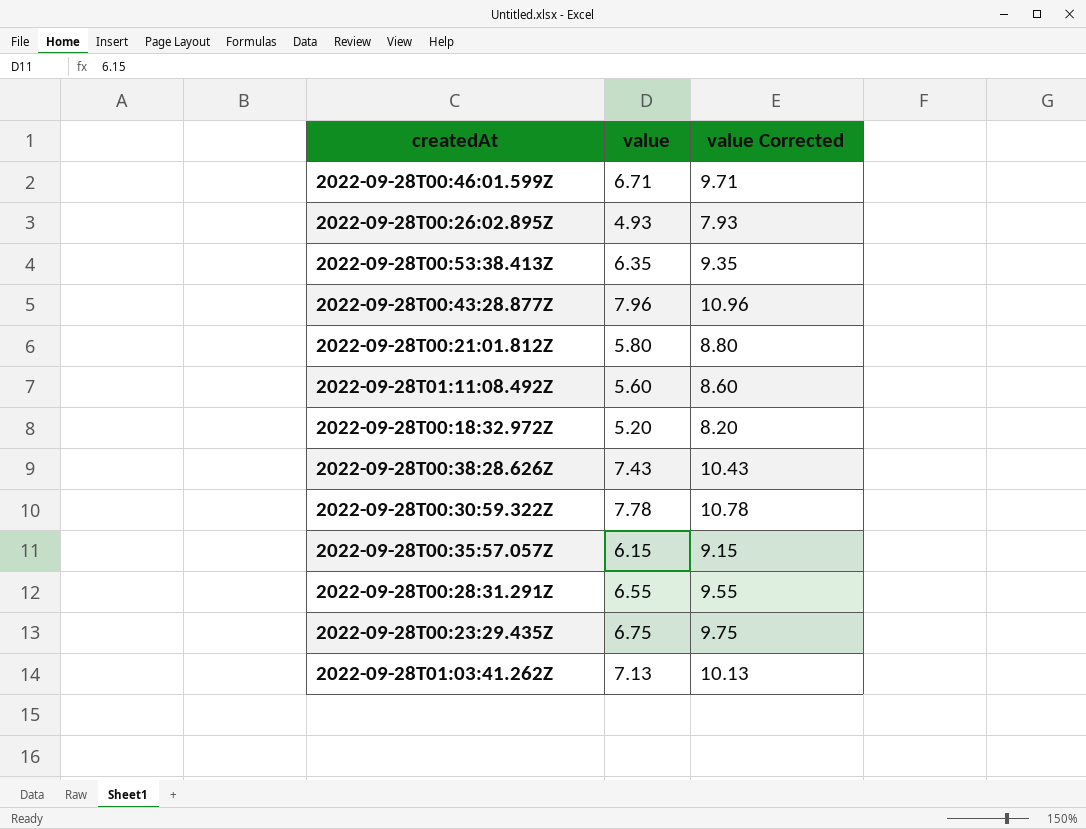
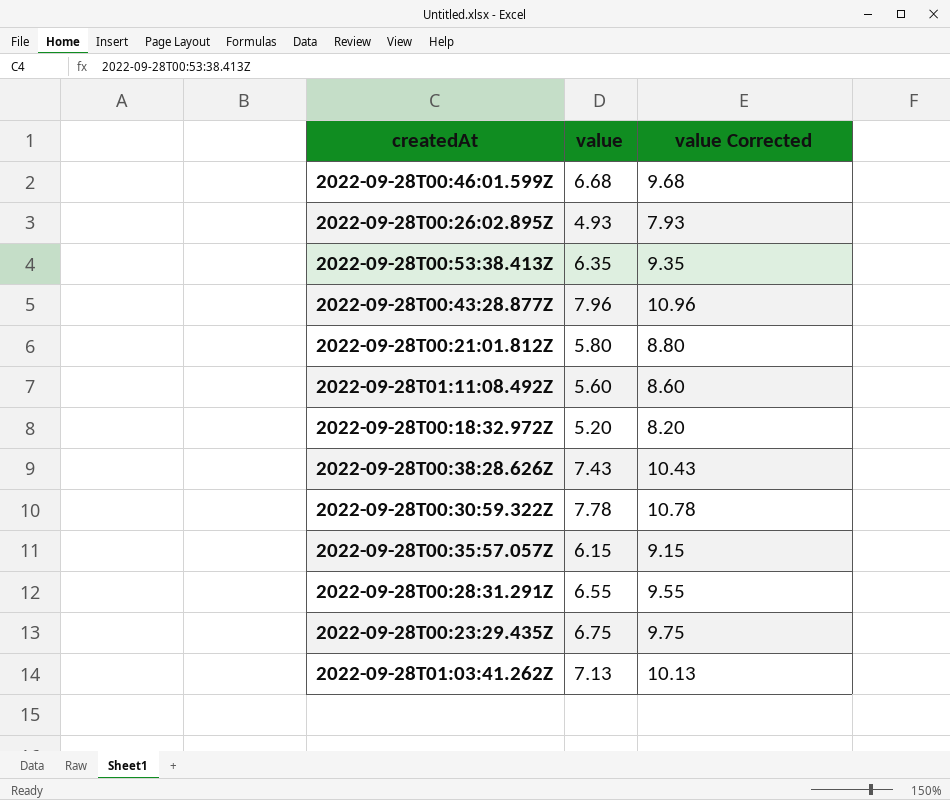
2022-09-28T00:46:01.599Z | value: 6.71 -> 6.68
2022-09-28T00:46:01.599Z | value Corrected: 9.71 -> 9.68

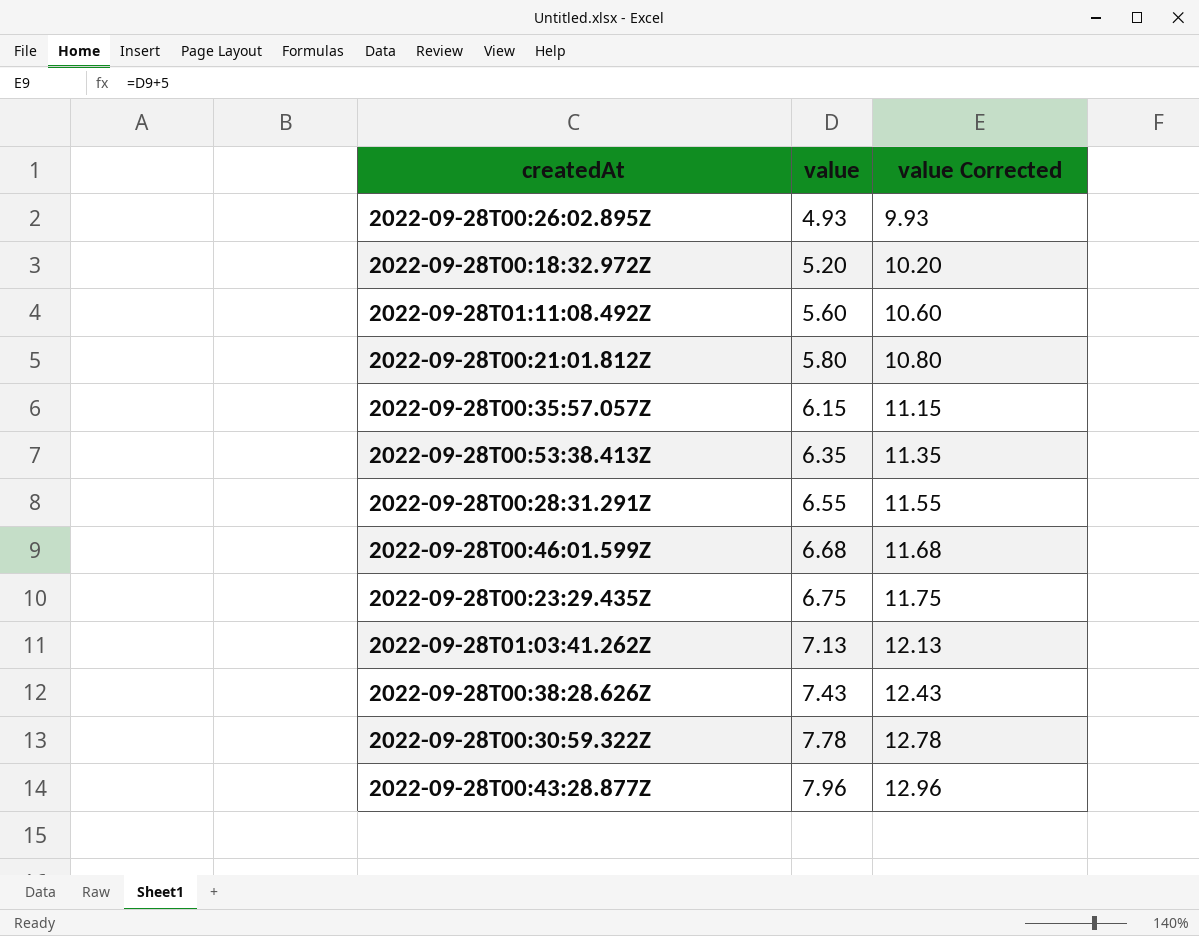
row order: none -> value ascending
column value Corrected | formula: [value] + 3 -> [value] + 5

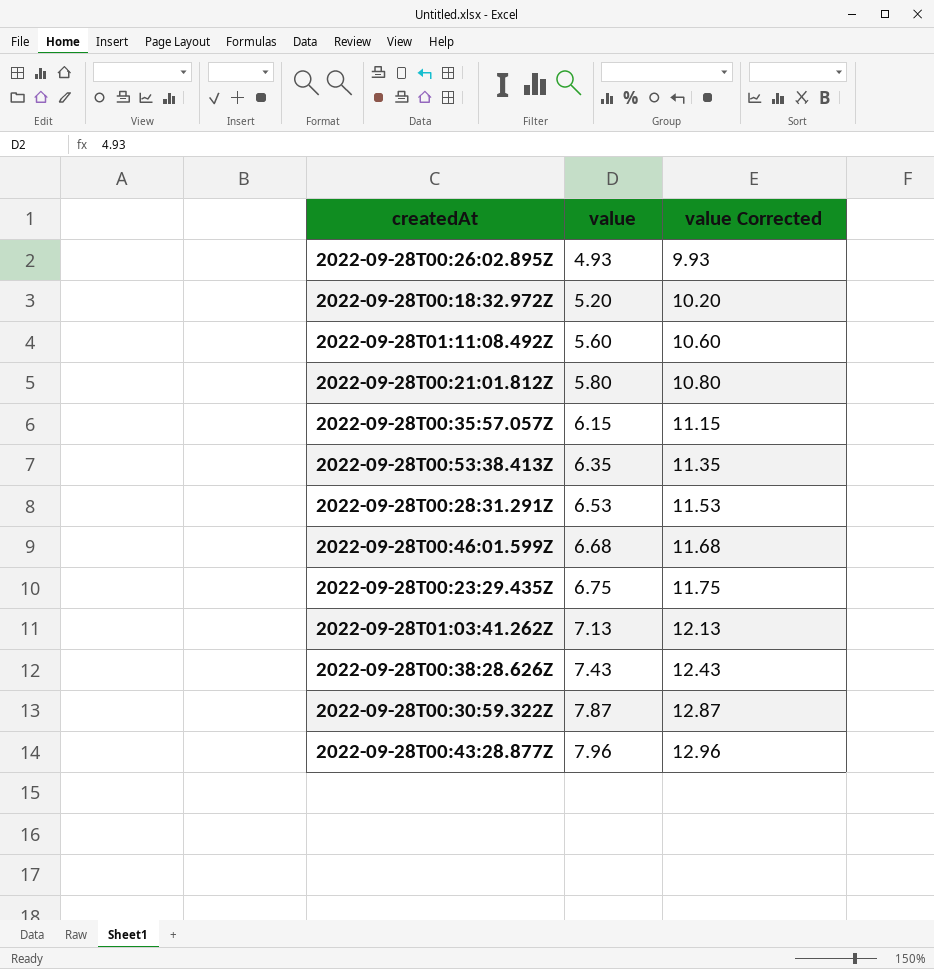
2022-09-28T00:28:31.291Z | value: 6.55 -> 6.53
2022-09-28T00:28:31.291Z | value Corrected: 11.55 -> 11.53
2022-09-28T00:30:59.322Z | value: 7.78 -> 7.87
2022-09-28T00:30:59.322Z | value Corrected: 12.78 -> 12.87

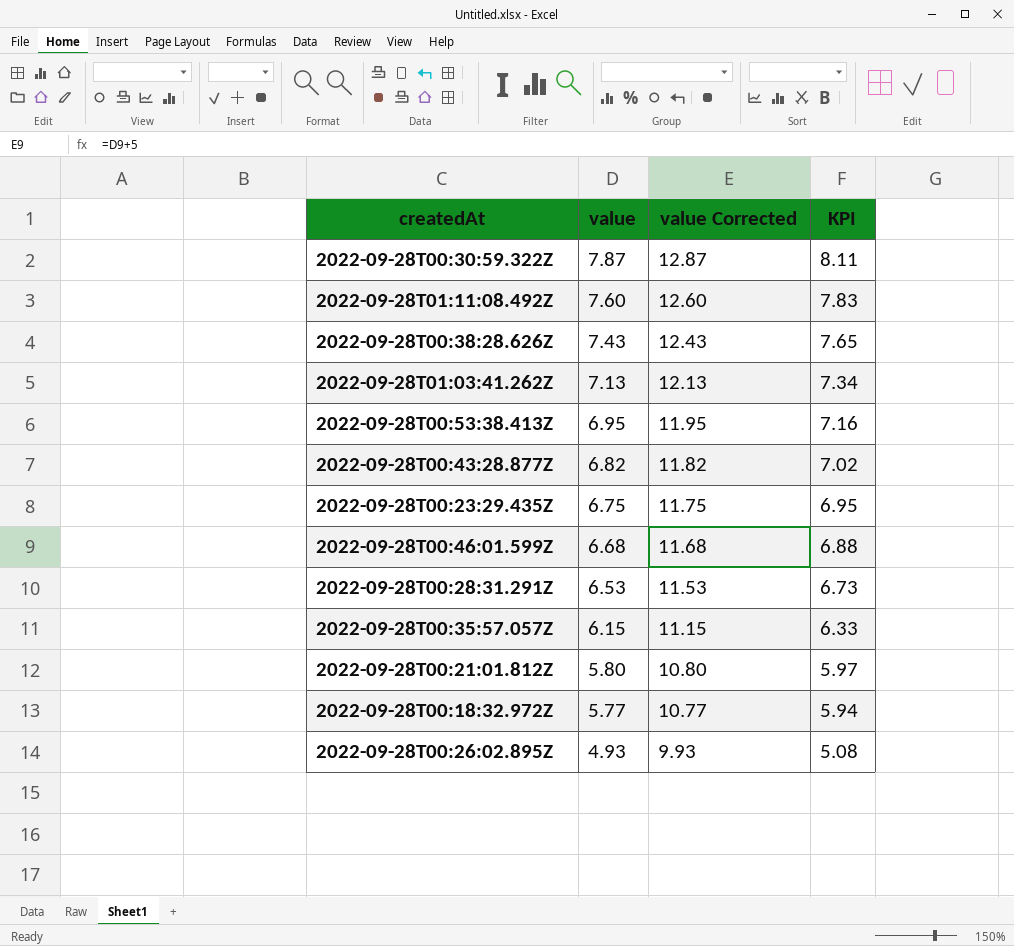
row order: value ascending -> value descending
column KPI | formula: none -> [value] * 1.03
2022-09-28T01:11:08.492Z | value: 5.60 -> 7.60
2022-09-28T01:11:08.492Z | value Corrected: 10.60 -> 12.60
2022-09-28T00:53:38.413Z | value: 6.35 -> 6.95
2022-09-28T00:53:38.413Z | value Corrected: 11.35 -> 11.95
2022-09-28T00:43:28.877Z | value: 7.96 -> 6.82
2022-09-28T00:43:28.877Z | value Corrected: 12.96 -> 11.82
2022-09-28T00:18:32.972Z | value: 5.20 -> 5.77
2022-09-28T00:18:32.972Z | value Corrected: 10.20 -> 10.77

